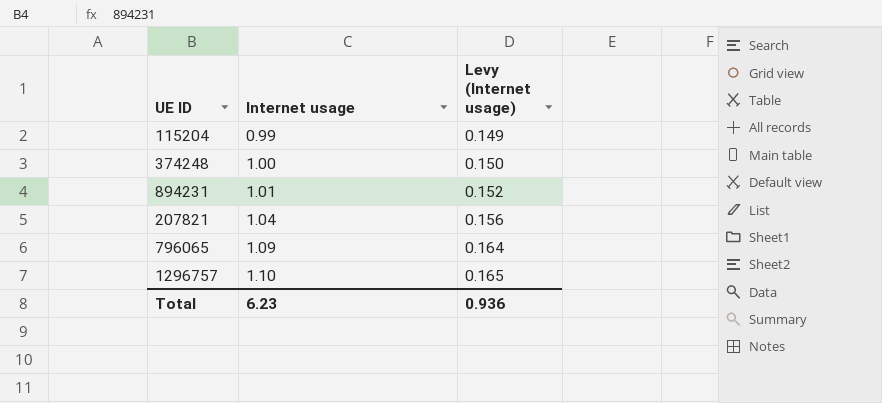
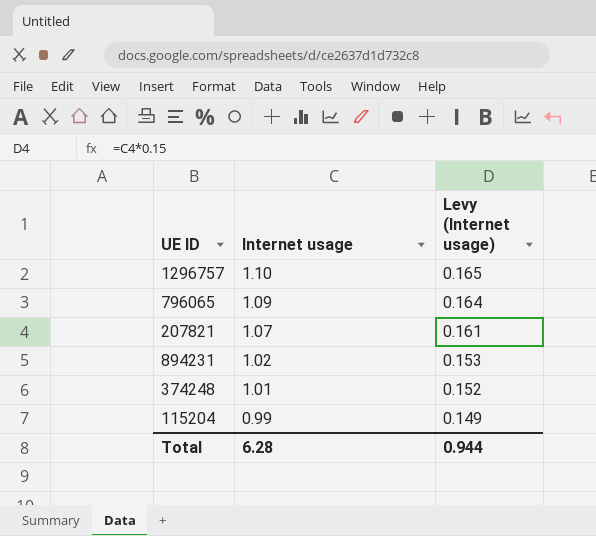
row order: Internet usage ascending -> Internet usage descending
207821 | Internet usage: 1.04 -> 1.07
207821 | Levy (Internet usage): 0.156 -> 0.161
894231 | Internet usage: 1.01 -> 1.02
894231 | Levy (Internet usage): 0.152 -> 0.153
374248 | Internet usage: 1.00 -> 1.01
374248 | Levy (Internet usage): 0.150 -> 0.152
Total | Internet usage: 6.23 -> 6.28
Total | Levy (Internet usage): 0.936 -> 0.944

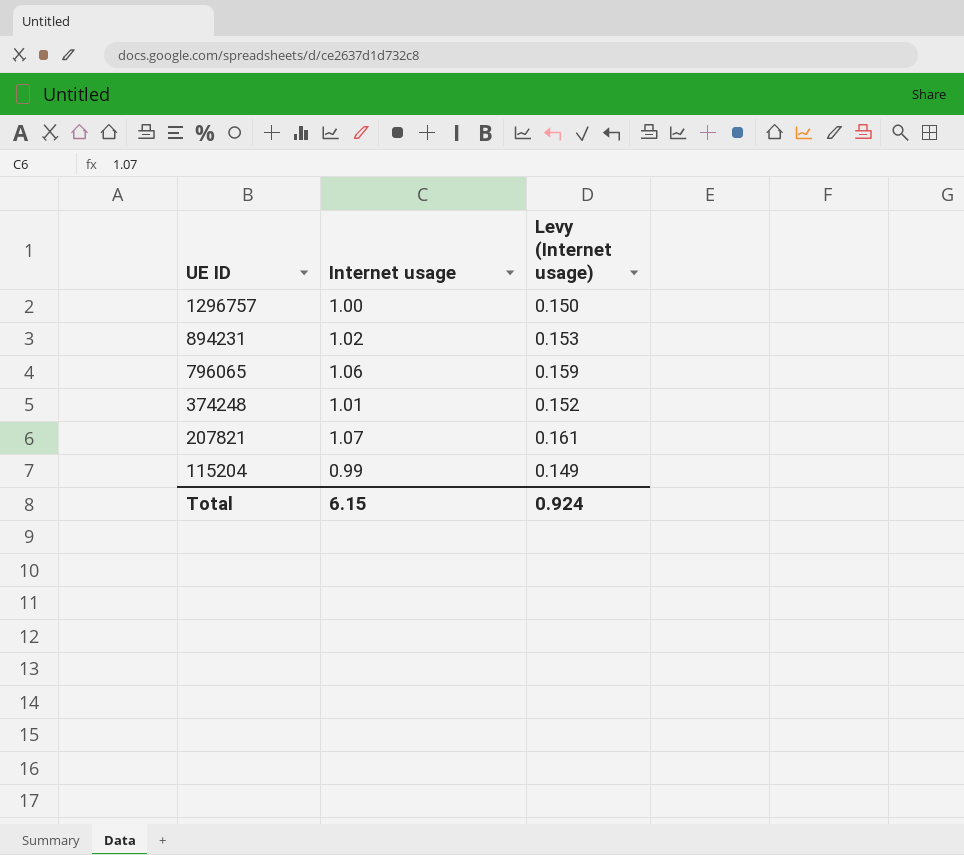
row order: Internet usage descending -> UE ID descending
1296757 | Internet usage: 1.10 -> 1.00
1296757 | Levy (Internet usage): 0.165 -> 0.150
796065 | Internet usage: 1.09 -> 1.06
796065 | Levy (Internet usage): 0.164 -> 0.159
Total | Internet usage: 6.28 -> 6.15
Total | Levy (Internet usage): 0.944 -> 0.924

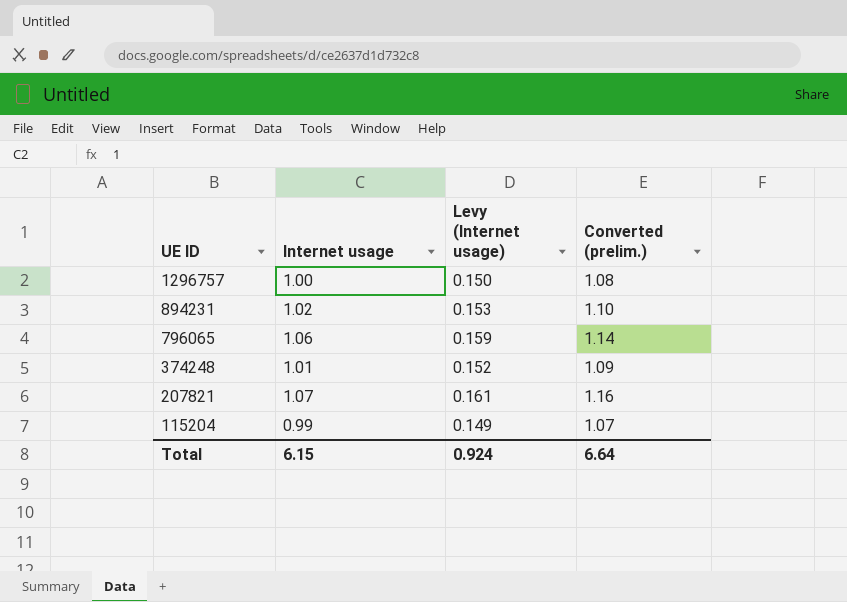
column Converted (prelim.) | formula: none -> [Internet usage] * 1.08

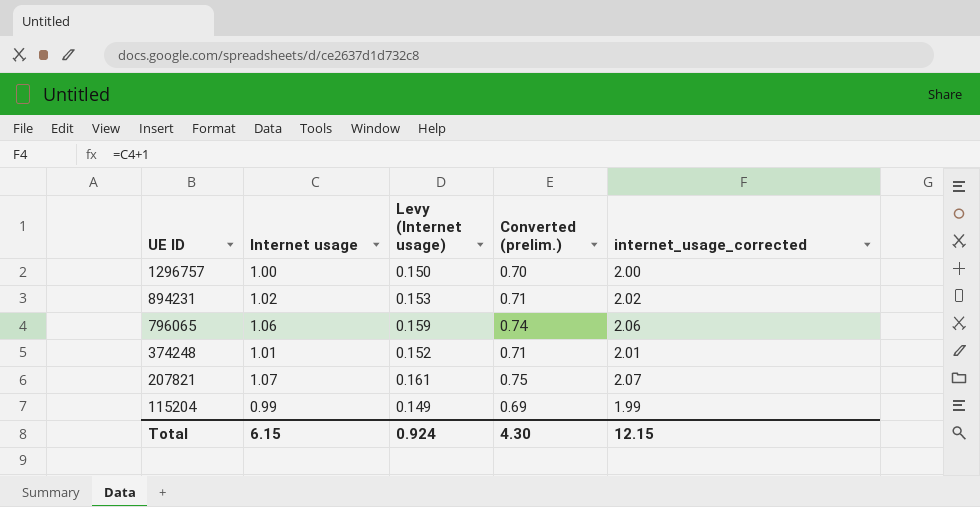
column Converted (prelim.) | formula: [Internet usage] * 1.08 -> [Internet usage] * 0.7
column internet_usage_corrected | formula: none -> [Internet usage] + 1
Total | Converted (prelim.): 6.64 -> 4.30

